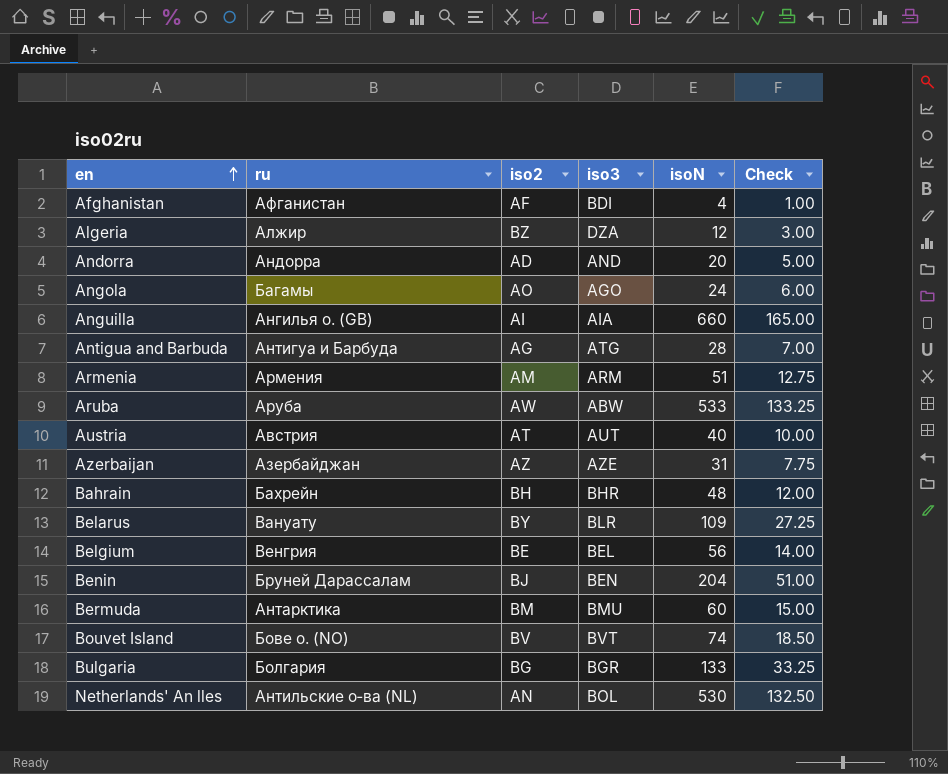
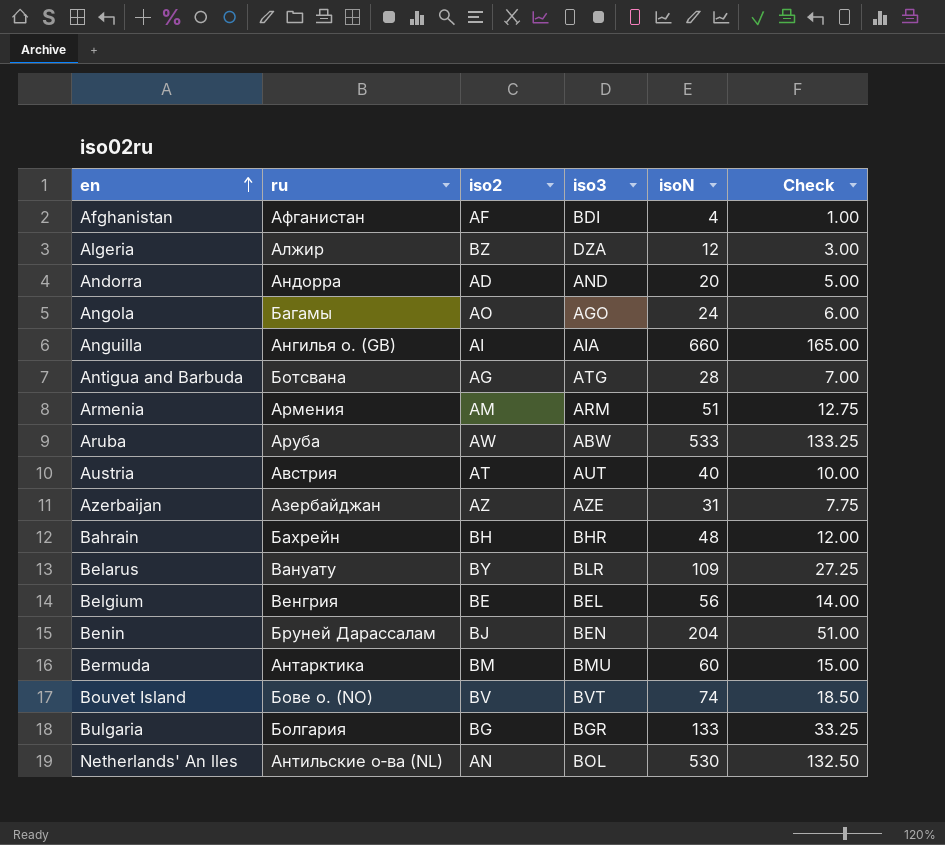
Antigua and Barbuda | ru: Антигуа и Барбуда -> Ботсвана

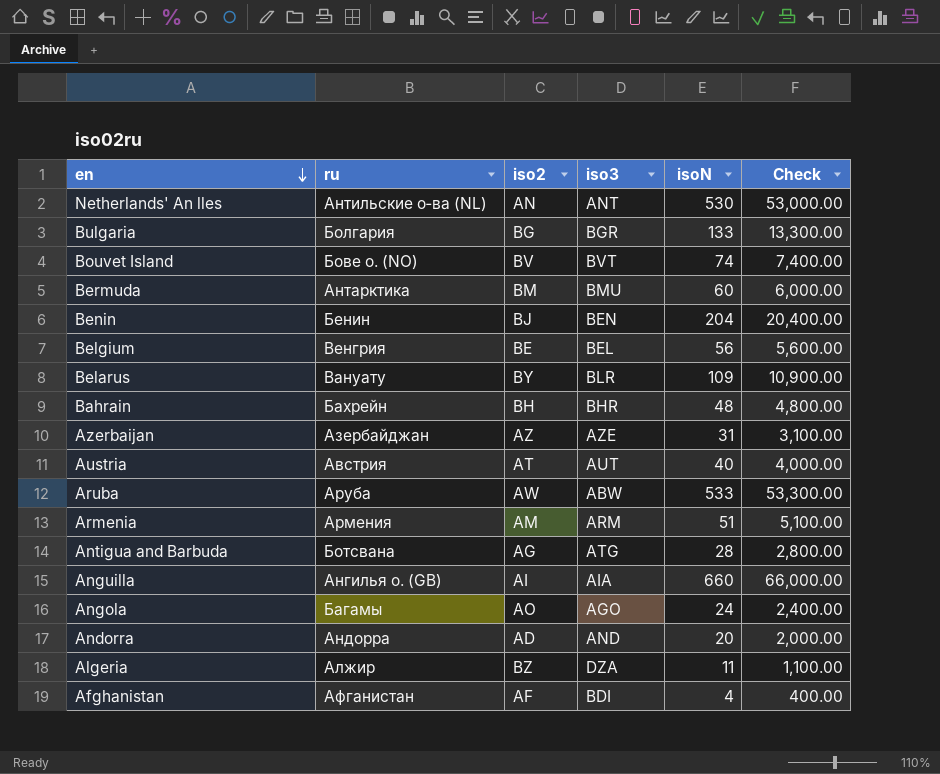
row order: en ascending -> en descending
column Check | formula: [isoN] * 0.25 -> [isoN] * 100
Netherlands' An lles | iso3: BOL -> ANT
Benin | ru: Бруней Дарассалам -> Бенин
Algeria | isoN: 12 -> 11

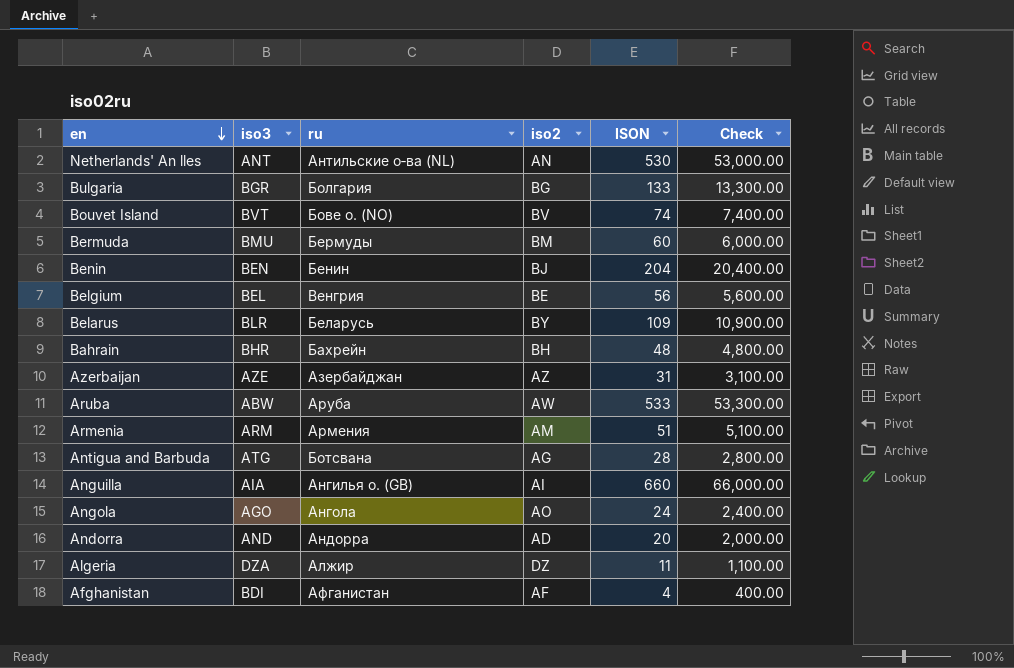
column iso3 | position: 4 -> 2
column name: isoN -> ISON
row Austria: Австрия | AT | AUT | 40 | 4,000.00 -> none
Bermuda | ru: Антарктика -> Бермуды
Belarus | ru: Вануату -> Беларусь
Angola | ru: Багамы -> Ангола
Algeria | iso2: BZ -> DZ

